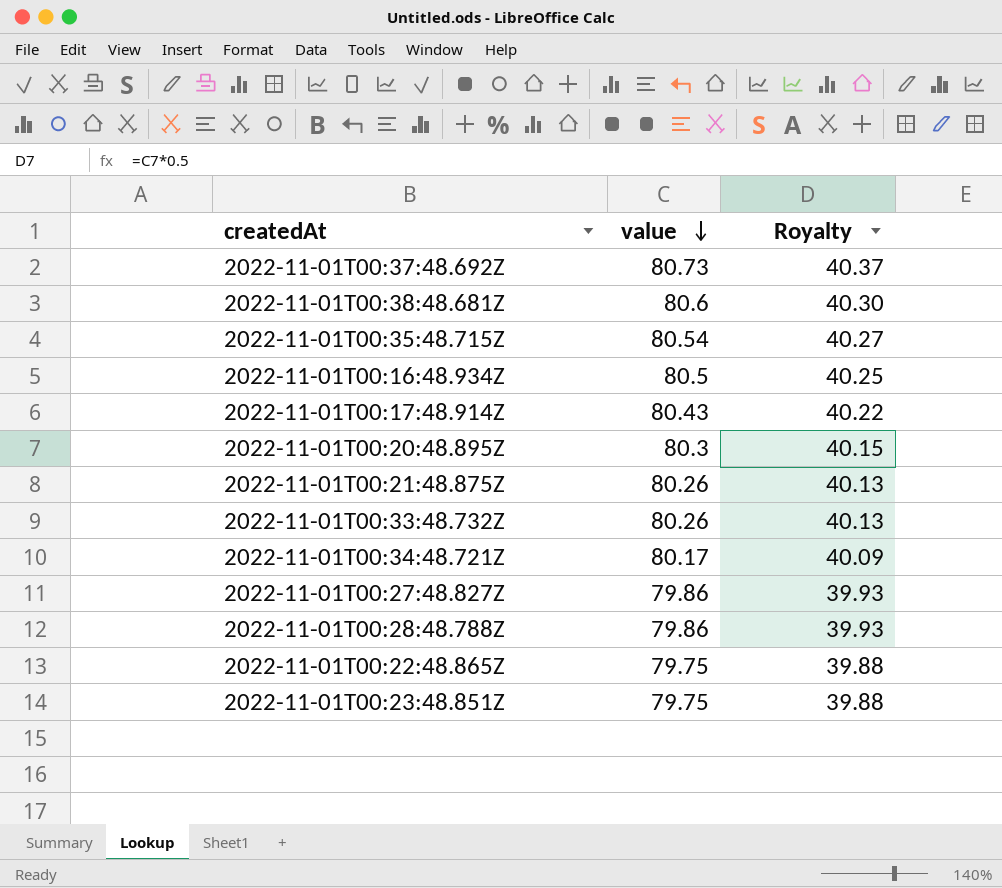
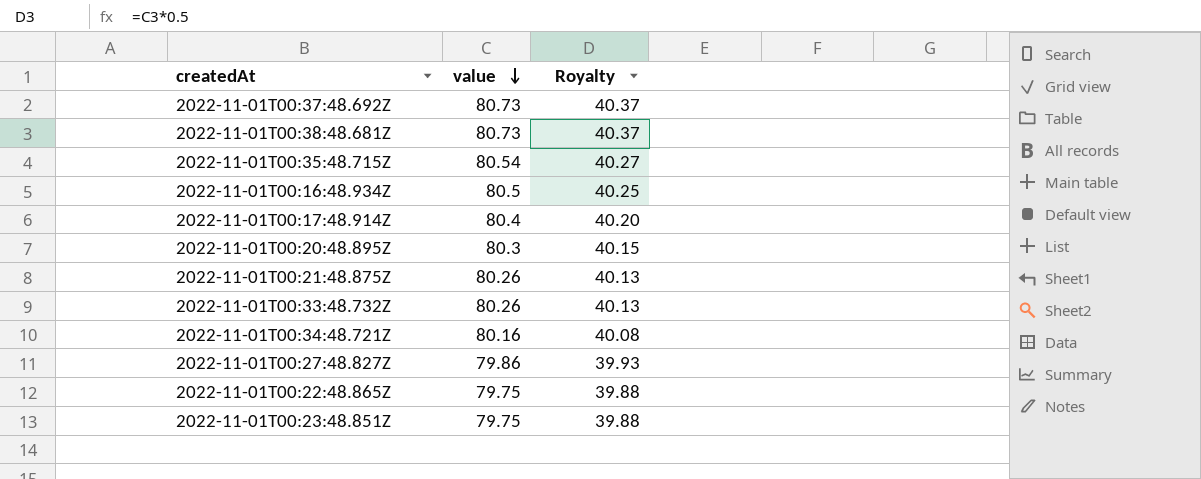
row 2022-11-01T00:28:48.788Z: 79.86 | 39.93 -> none
2022-11-01T00:38:48.681Z | value: 80.6 -> 80.73
2022-11-01T00:38:48.681Z | Royalty: 40.30 -> 40.37
2022-11-01T00:17:48.914Z | value: 80.43 -> 80.4
2022-11-01T00:17:48.914Z | Royalty: 40.22 -> 40.20
2022-11-01T00:34:48.721Z | value: 80.17 -> 80.16
2022-11-01T00:34:48.721Z | Royalty: 40.09 -> 40.08

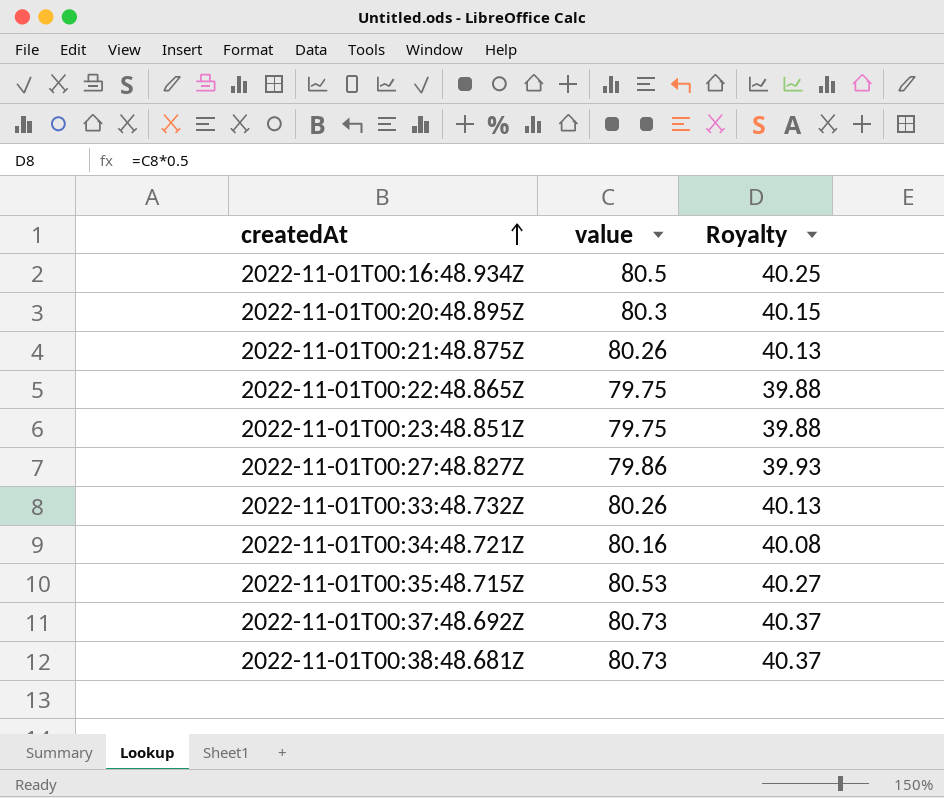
row order: value descending -> createdAt ascending
row 2022-11-01T00:17:48.914Z: 80.4 | 40.20 -> none
2022-11-01T00:35:48.715Z | value: 80.54 -> 80.53

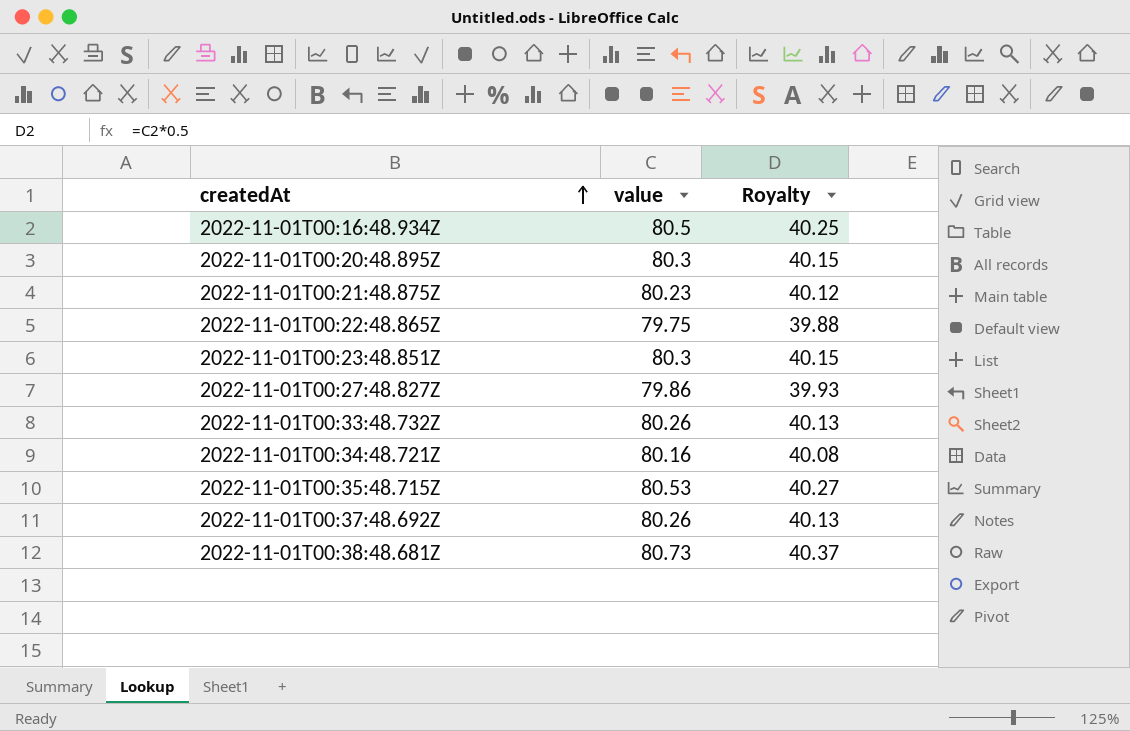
2022-11-01T00:21:48.875Z | value: 80.26 -> 80.23
2022-11-01T00:21:48.875Z | Royalty: 40.13 -> 40.12
2022-11-01T00:23:48.851Z | value: 79.75 -> 80.3
2022-11-01T00:23:48.851Z | Royalty: 39.88 -> 40.15
2022-11-01T00:37:48.692Z | value: 80.73 -> 80.26
2022-11-01T00:37:48.692Z | Royalty: 40.37 -> 40.13

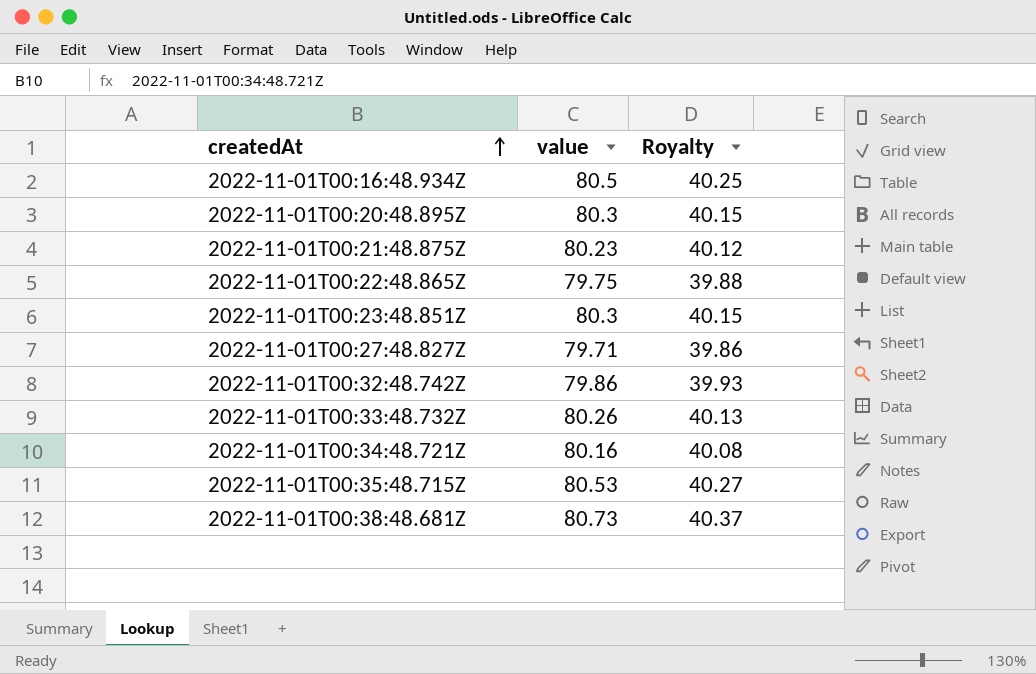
row 2022-11-01T00:37:48.692Z: 80.26 | 40.13 -> none
2022-11-01T00:27:48.827Z | value: 79.86 -> 79.71
2022-11-01T00:27:48.827Z | Royalty: 39.93 -> 39.86
row 2022-11-01T00:32:48.742Z: none -> 79.86 | 39.93

